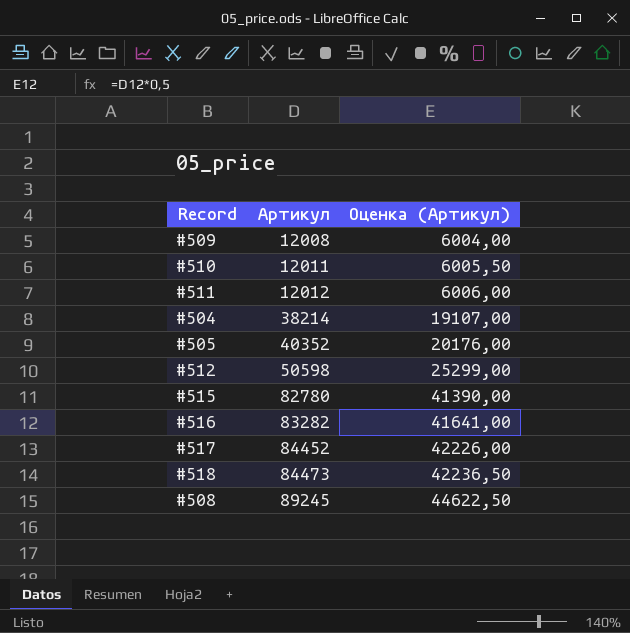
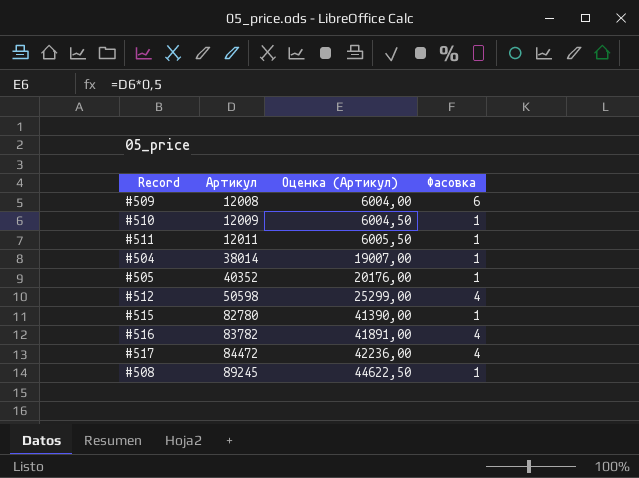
column Фасовка | position: none -> 4
row #518: 84473 | 42236,50 -> none
#510 | Артикул: 12011 -> 12009
#510 | Оценка (Артикул): 6005,50 -> 6004,50
#511 | Артикул: 12012 -> 12011
#511 | Оценка (Артикул): 6006,00 -> 6005,50
#504 | Артикул: 38214 -> 38014
#504 | Оценка (Артикул): 19107,00 -> 19007,00
#516 | Артикул: 83282 -> 83782
#516 | Оценка (Артикул): 41641,00 -> 41891,00
#517 | Артикул: 84452 -> 84472
#517 | Оценка (Артикул): 42226,00 -> 42236,00

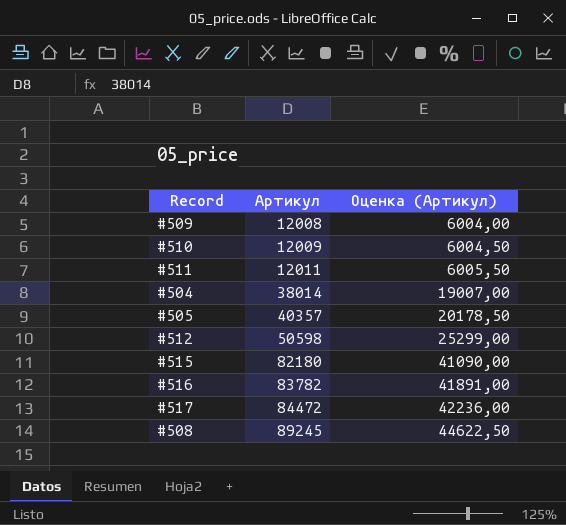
column Фасовка | position: 4 -> none
#505 | Артикул: 40352 -> 40357
#505 | Оценка (Артикул): 20176,00 -> 20178,50
#515 | Артикул: 82780 -> 82180
#515 | Оценка (Артикул): 41390,00 -> 41090,00

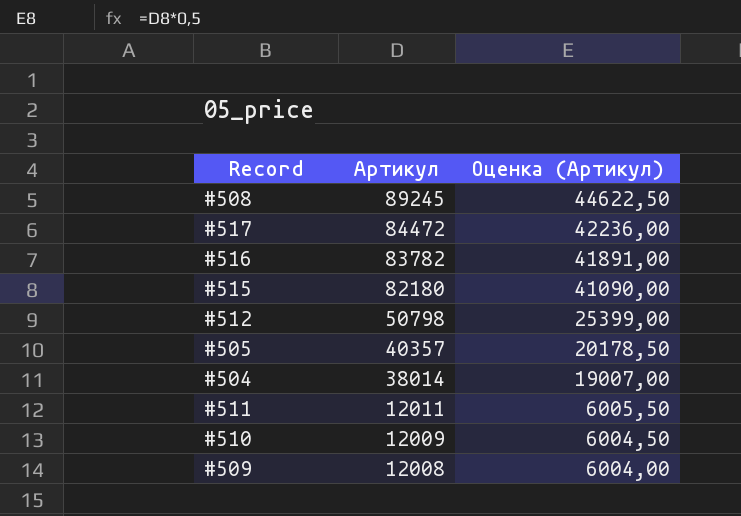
row order: Артикул ascending -> Артикул descending
#512 | Артикул: 50598 -> 50798
#512 | Оценка (Артикул): 25299,00 -> 25399,00

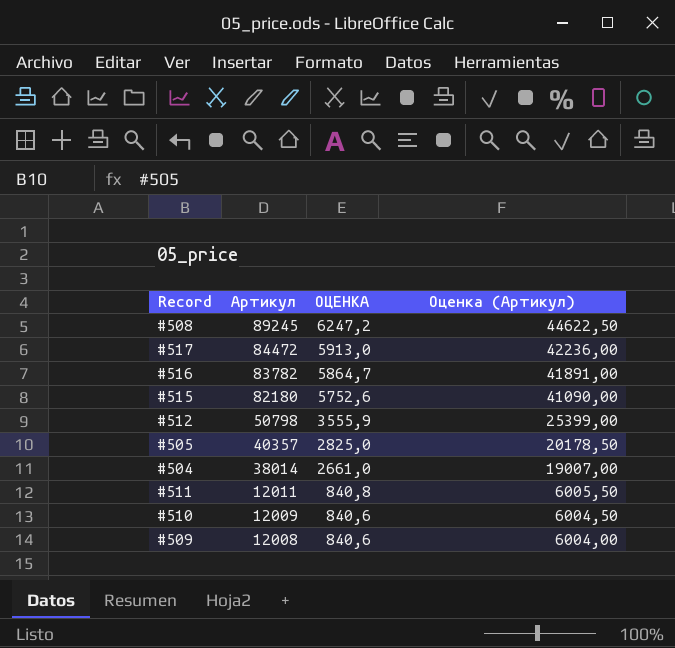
column ОЦЕНКА | formula: none -> [Артикул] * 0,07

